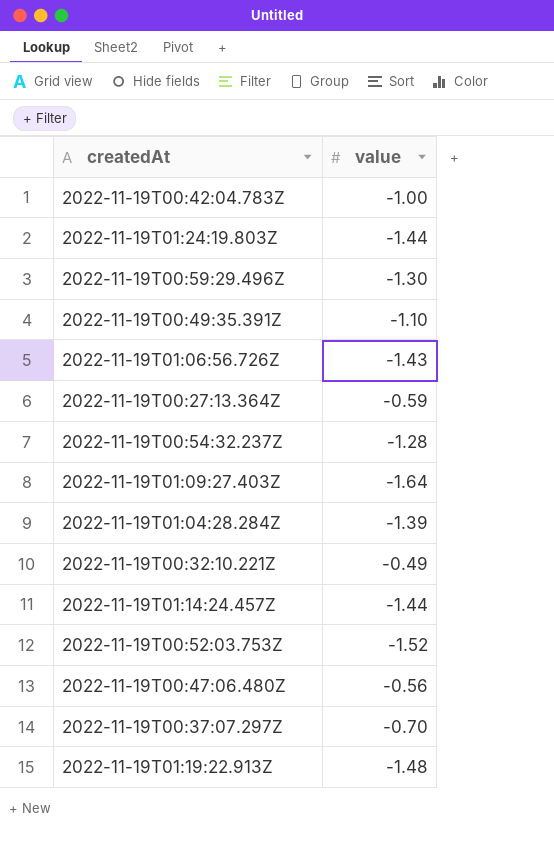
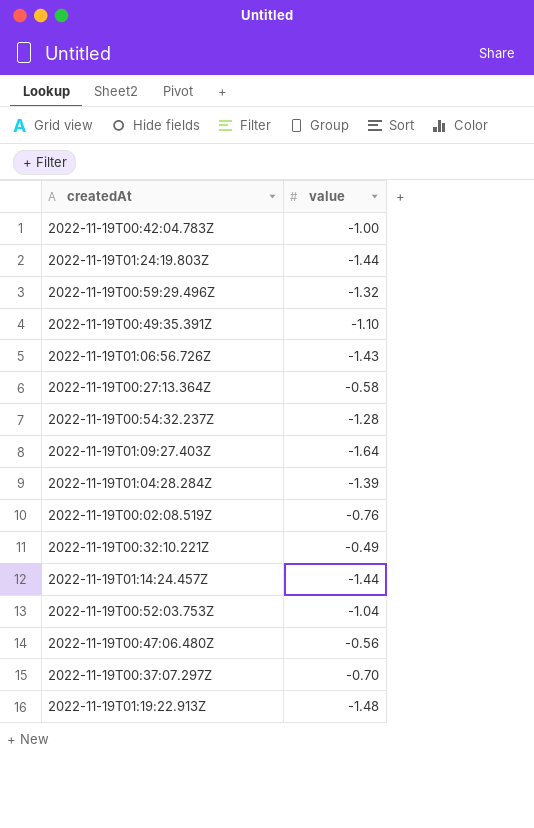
2022-11-19T00:59:29.496Z | value: -1.30 -> -1.32
2022-11-19T00:27:13.364Z | value: -0.59 -> -0.58
row 2022-11-19T00:02:08.519Z: none -> -0.76
2022-11-19T00:52:03.753Z | value: -1.52 -> -1.04

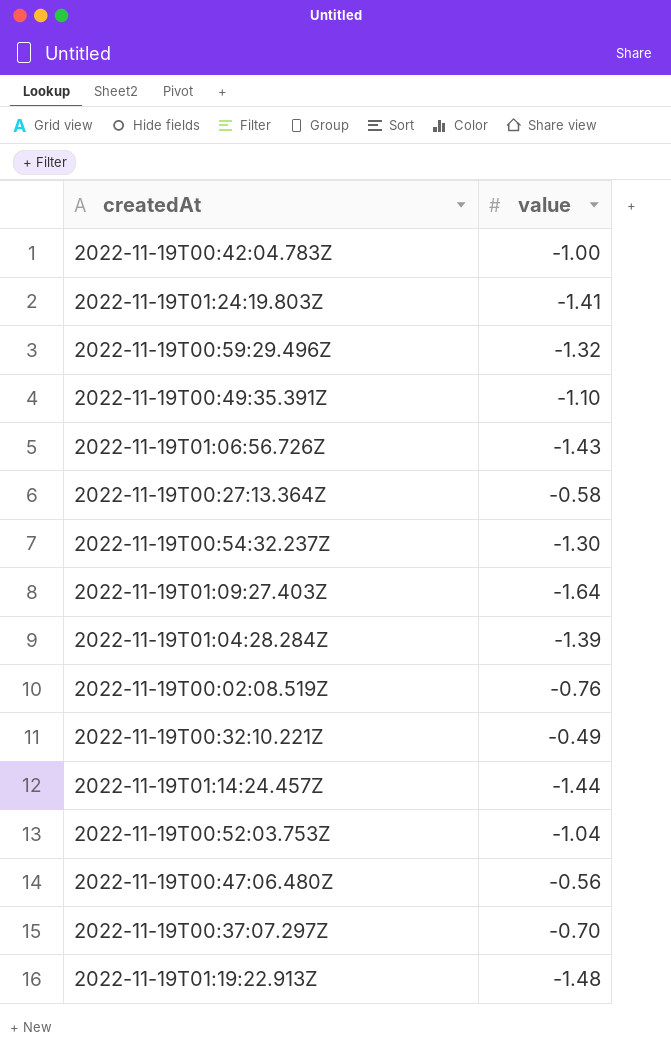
2022-11-19T01:24:19.803Z | value: -1.44 -> -1.41
2022-11-19T00:54:32.237Z | value: -1.28 -> -1.30

